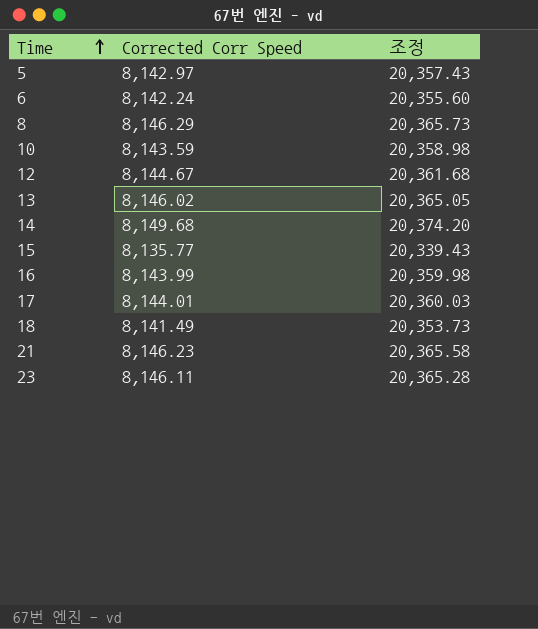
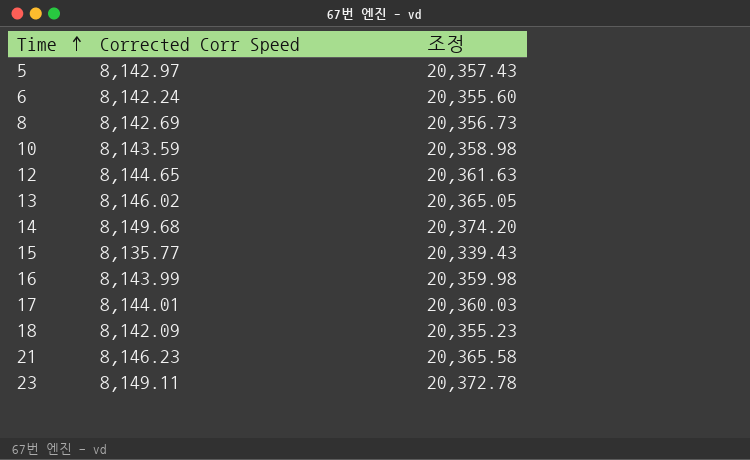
8 | Corrected Corr Speed: 8,146.29 -> 8,142.69
8 | 조정: 20,365.73 -> 20,356.73
12 | Corrected Corr Speed: 8,144.67 -> 8,144.65
12 | 조정: 20,361.68 -> 20,361.63
18 | Corrected Corr Speed: 8,141.49 -> 8,142.09
18 | 조정: 20,353.73 -> 20,355.23
23 | Corrected Corr Speed: 8,146.11 -> 8,149.11
23 | 조정: 20,365.28 -> 20,372.78

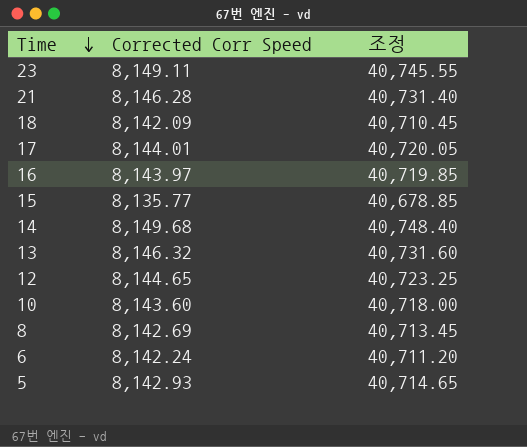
row order: Time ascending -> Time descending
column 조정 | formula: [Corrected Corr Speed] * 2.5 -> [Corrected Corr Speed] * 5
21 | Corrected Corr Speed: 8,146.23 -> 8,146.28
16 | Corrected Corr Speed: 8,143.99 -> 8,143.97
13 | Corrected Corr Speed: 8,146.02 -> 8,146.32
10 | Corrected Corr Speed: 8,143.59 -> 8,143.60
5 | Corrected Corr Speed: 8,142.97 -> 8,142.93

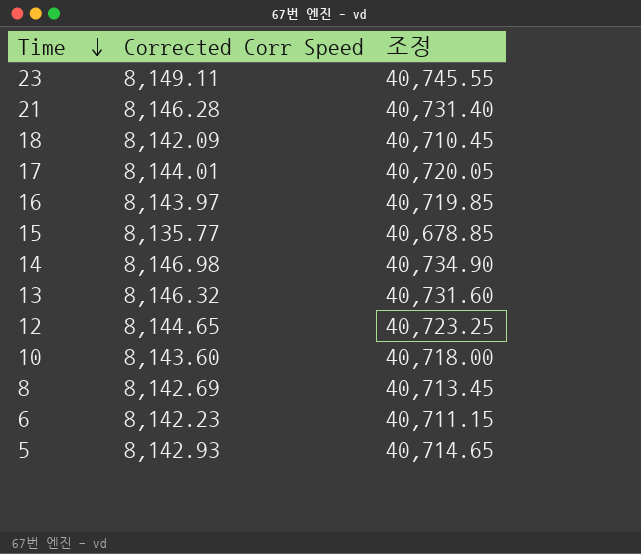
14 | Corrected Corr Speed: 8,149.68 -> 8,146.98
14 | 조정: 40,748.40 -> 40,734.90
6 | Corrected Corr Speed: 8,142.24 -> 8,142.23
6 | 조정: 40,711.20 -> 40,711.15

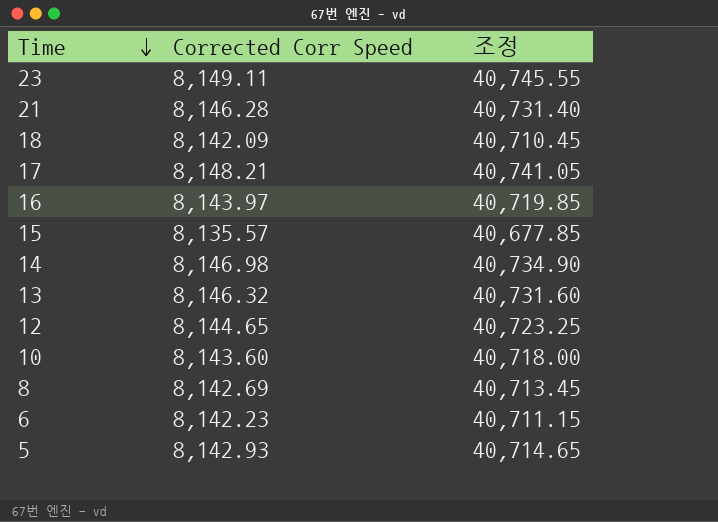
17 | Corrected Corr Speed: 8,144.01 -> 8,148.21
17 | 조정: 40,720.05 -> 40,741.05
15 | Corrected Corr Speed: 8,135.77 -> 8,135.57
15 | 조정: 40,678.85 -> 40,677.85

